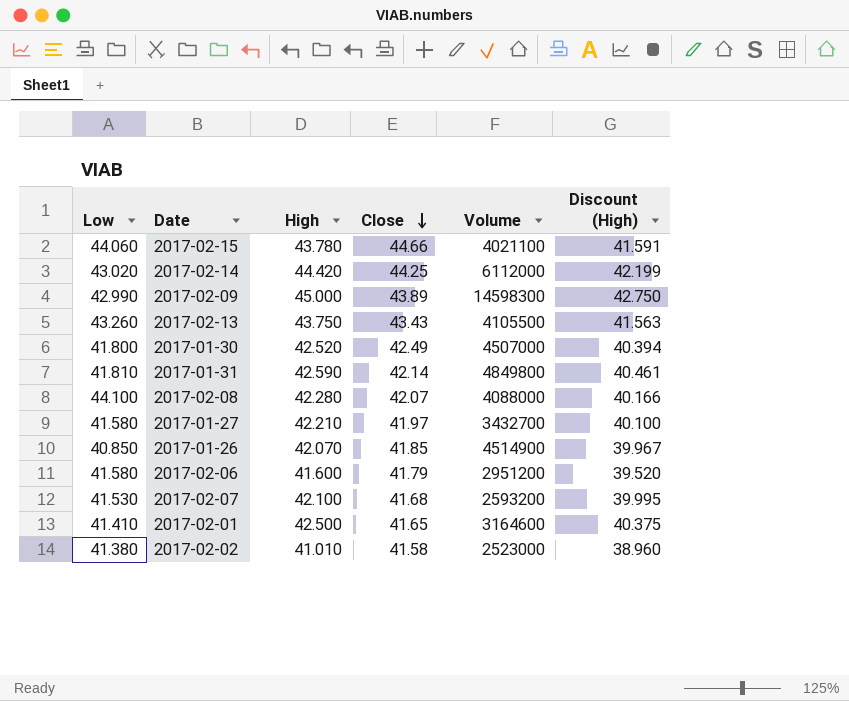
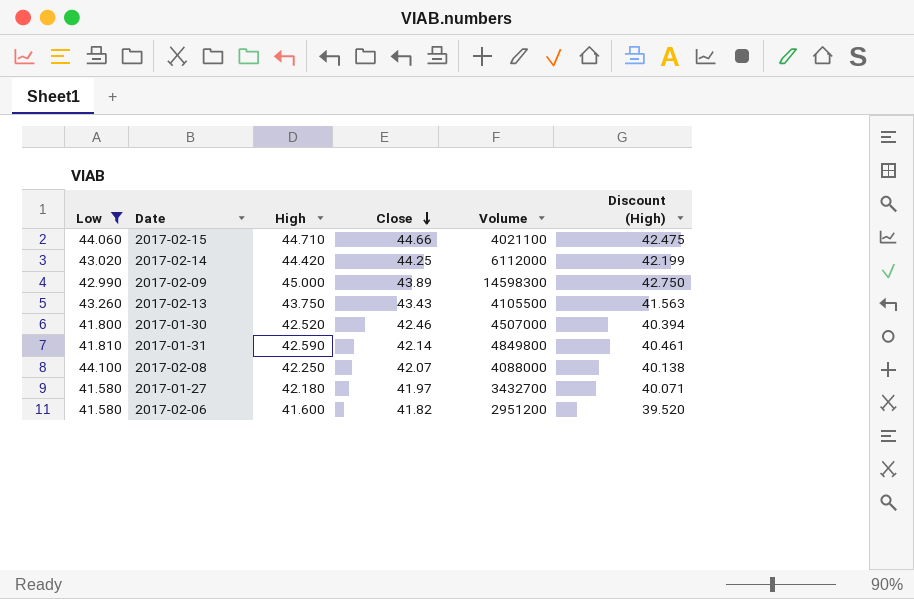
filter: none -> Low >= 41.580
2017-02-15 | High: 43.780 -> 44.710
2017-02-15 | Discount (High): 41.591 -> 42.475
2017-01-30 | Close: 42.49 -> 42.46
2017-02-08 | High: 42.280 -> 42.250
2017-02-08 | Discount (High): 40.166 -> 40.138
2017-01-27 | High: 42.210 -> 42.180
2017-01-27 | Discount (High): 40.100 -> 40.071
2017-02-06 | Close: 41.79 -> 41.82

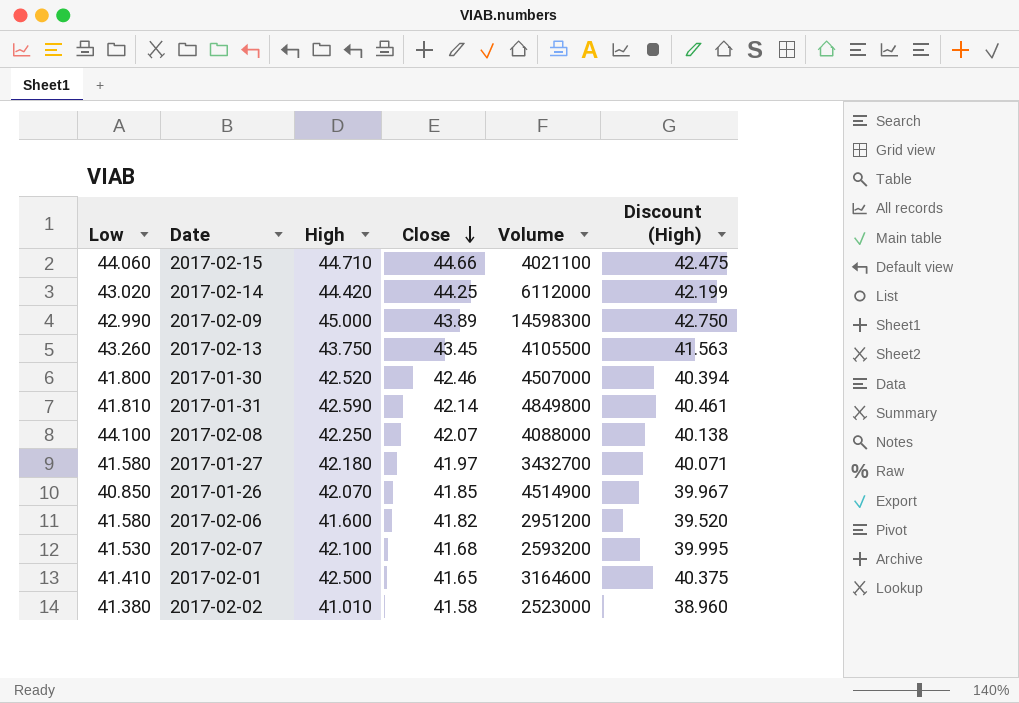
filter: Low >= 41.580 -> none
2017-02-13 | Close: 43.43 -> 43.45

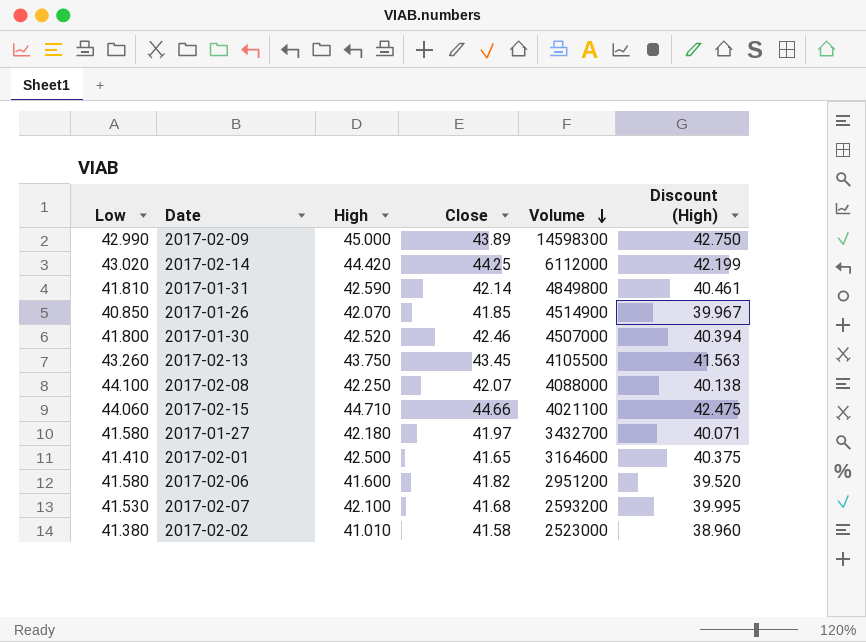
row order: Close descending -> Volume descending

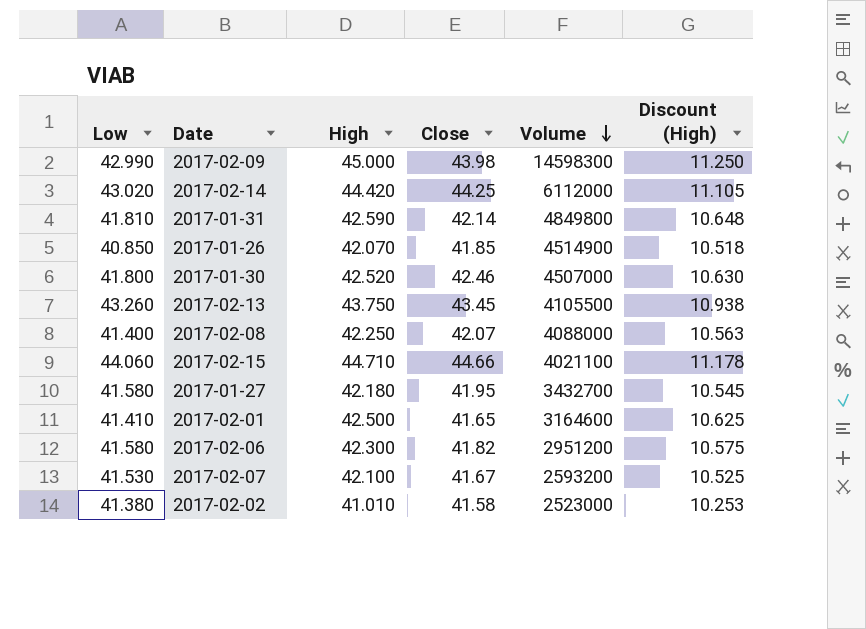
column Discount (High) | formula: [High] * 0.95 -> [High] * 0.25
2017-02-09 | Close: 43.89 -> 43.98
2017-02-08 | Low: 44.100 -> 41.400
2017-01-27 | Close: 41.97 -> 41.95
2017-02-06 | High: 41.600 -> 42.300
2017-02-07 | Close: 41.68 -> 41.67

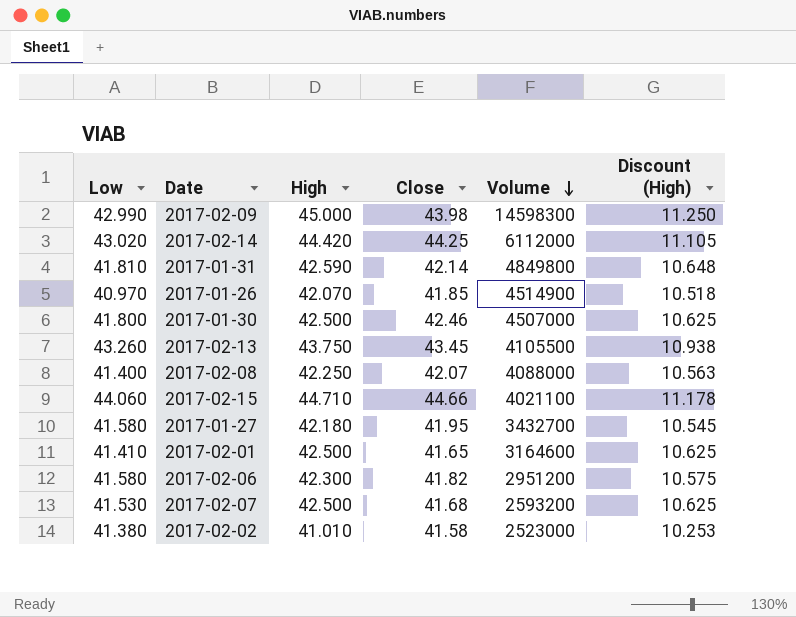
2017-01-26 | Low: 40.850 -> 40.970
2017-01-30 | High: 42.520 -> 42.500
2017-01-30 | Discount (High): 10.630 -> 10.625
2017-02-07 | High: 42.100 -> 42.500
2017-02-07 | Close: 41.67 -> 41.68
2017-02-07 | Discount (High): 10.525 -> 10.625

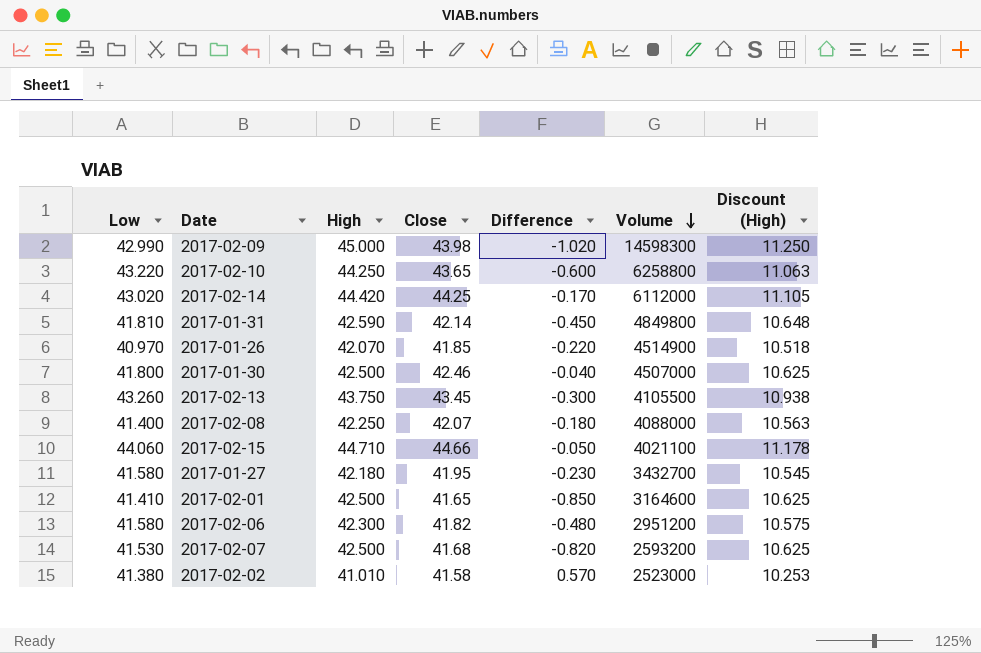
column Difference | formula: none -> [Close] - [High]
row 2017-02-10: none -> 43.220 | 44.250 | 43.65 | -0.600 | 6258800 | 11.063

